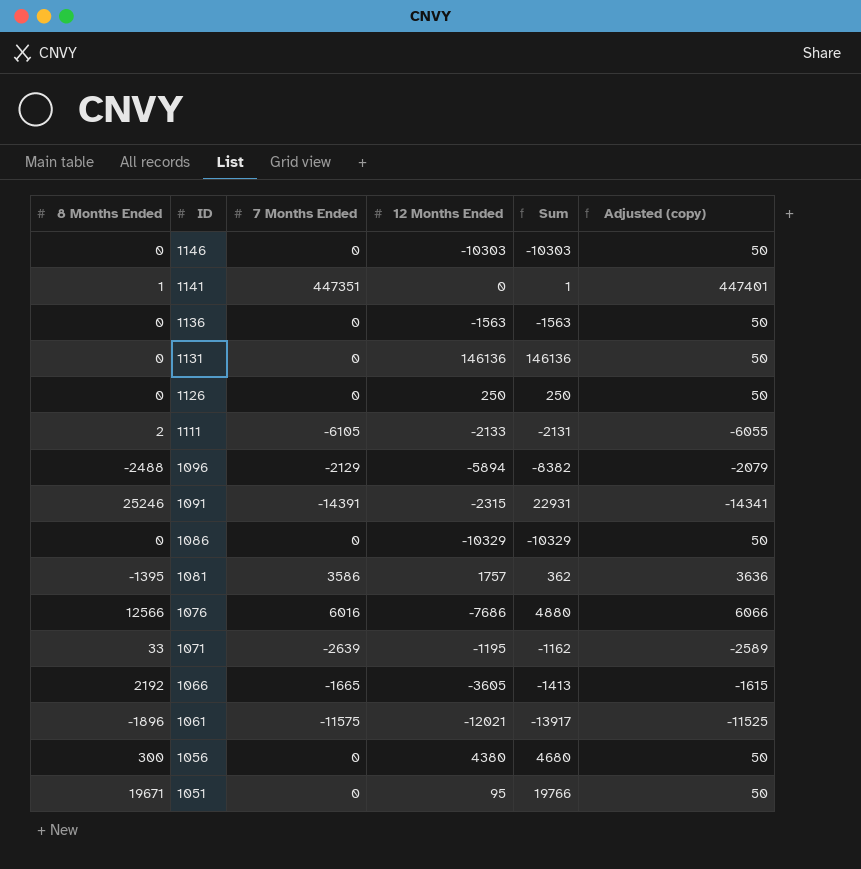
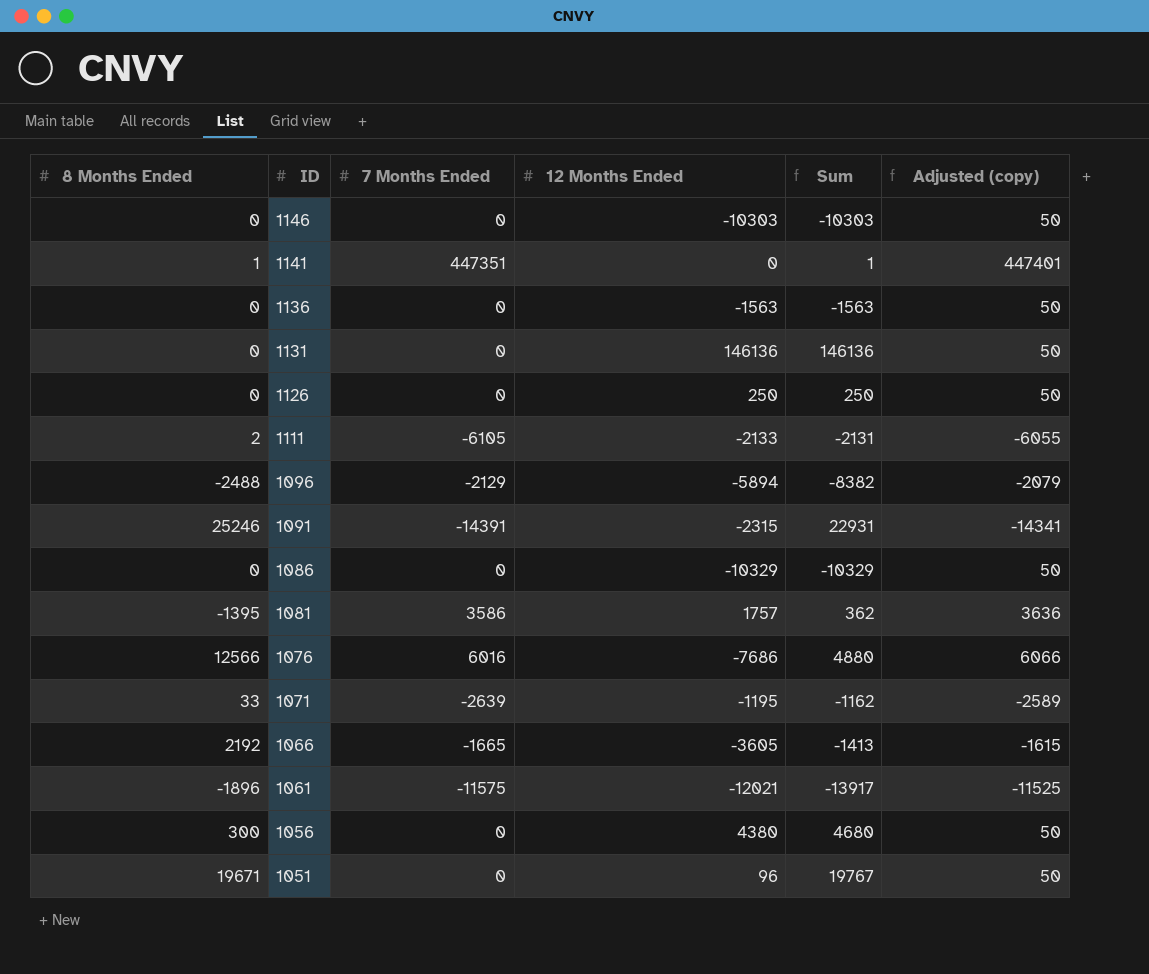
1051 | 12 Months Ended: 95 -> 96
1051 | Sum: 19766 -> 19767

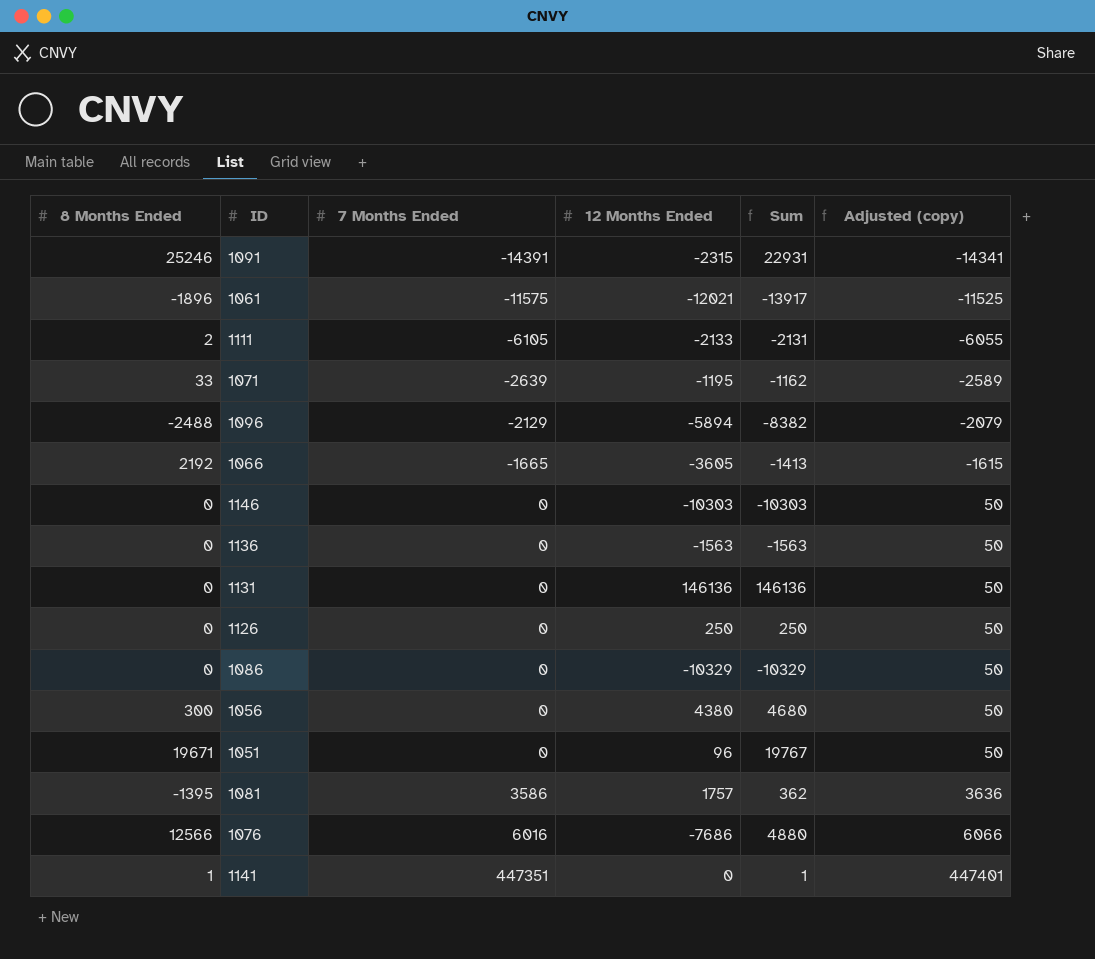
row order: ID descending -> 7 Months Ended ascending

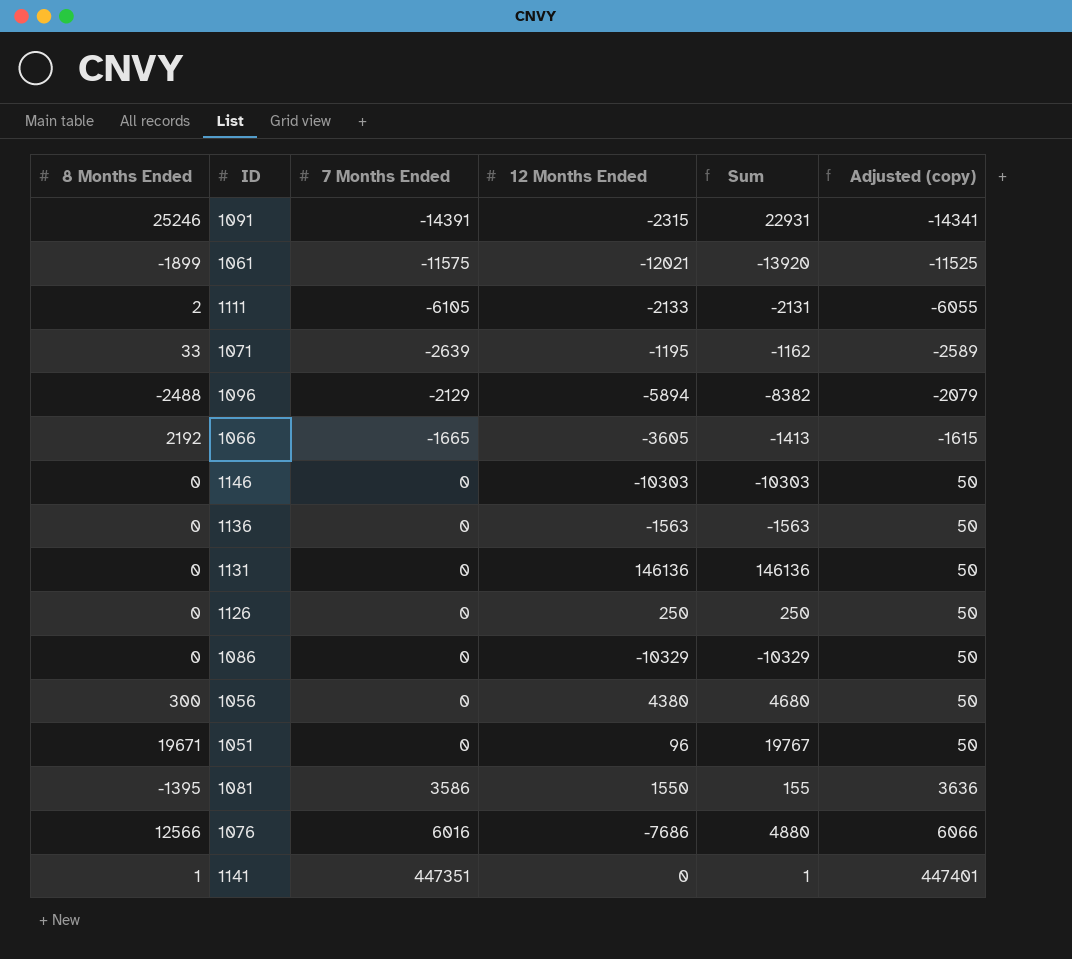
1061 | 8 Months Ended: -1896 -> -1899
1061 | Sum: -13917 -> -13920
1081 | 12 Months Ended: 1757 -> 1550
1081 | Sum: 362 -> 155

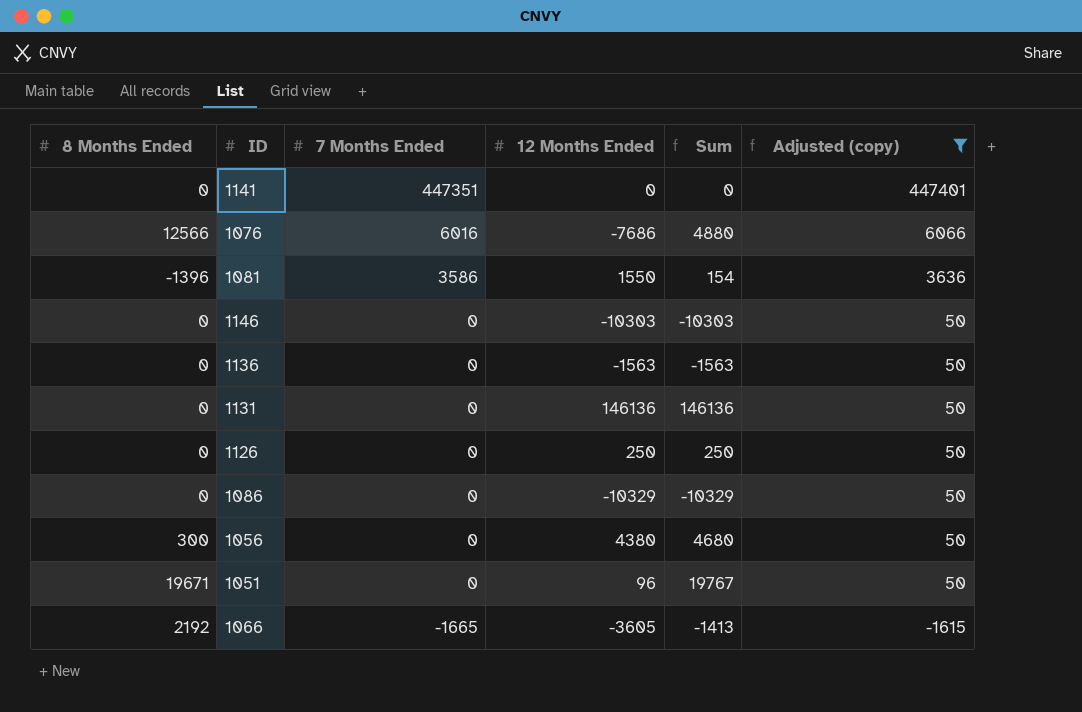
filter: none -> Adjusted (copy) >= -1615
row order: 7 Months Ended ascending -> 7 Months Ended descending
1141 | 8 Months Ended: 1 -> 0
1141 | Sum: 1 -> 0
1081 | 8 Months Ended: -1395 -> -1396
1081 | Sum: 155 -> 154

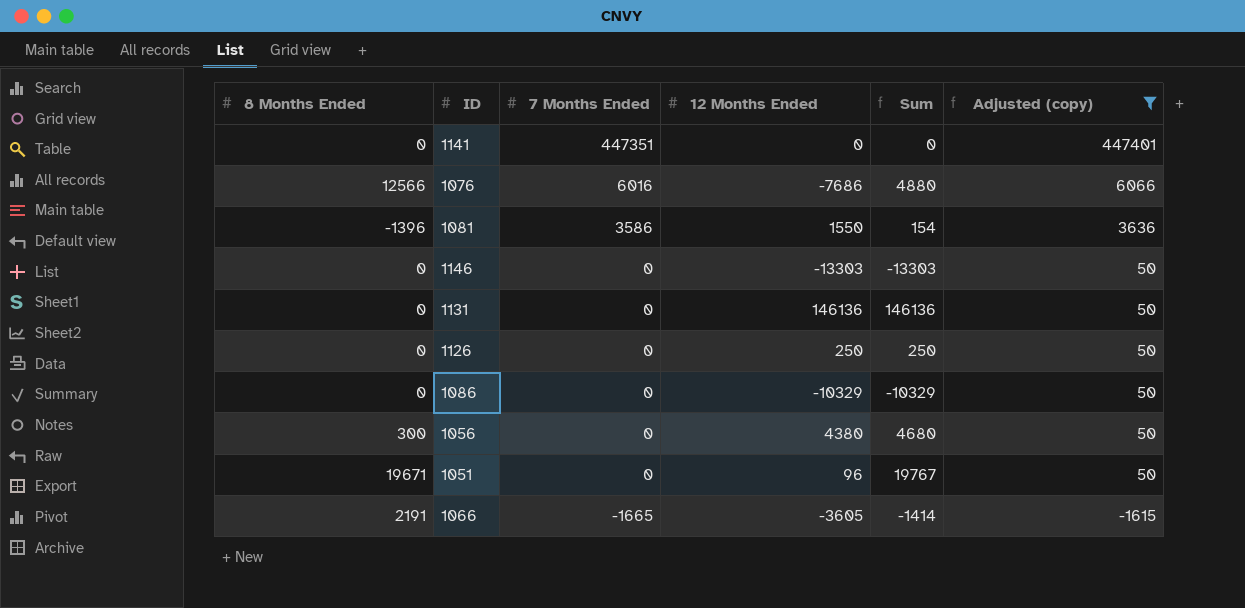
row 1136: 0 | 0 | -1563 | -1563 | 50 -> none
1146 | 12 Months Ended: -10303 -> -13303
1146 | Sum: -10303 -> -13303
1066 | 8 Months Ended: 2192 -> 2191
1066 | Sum: -1413 -> -1414

